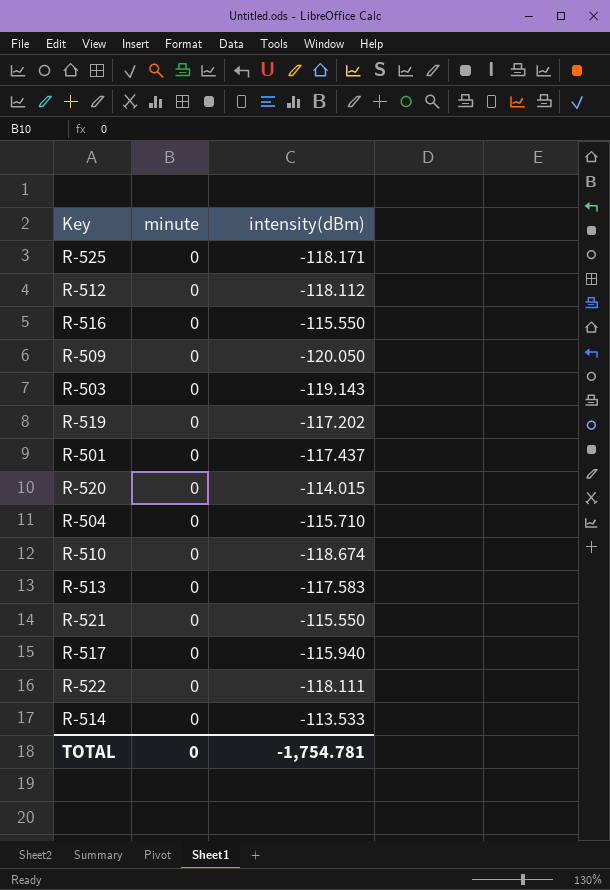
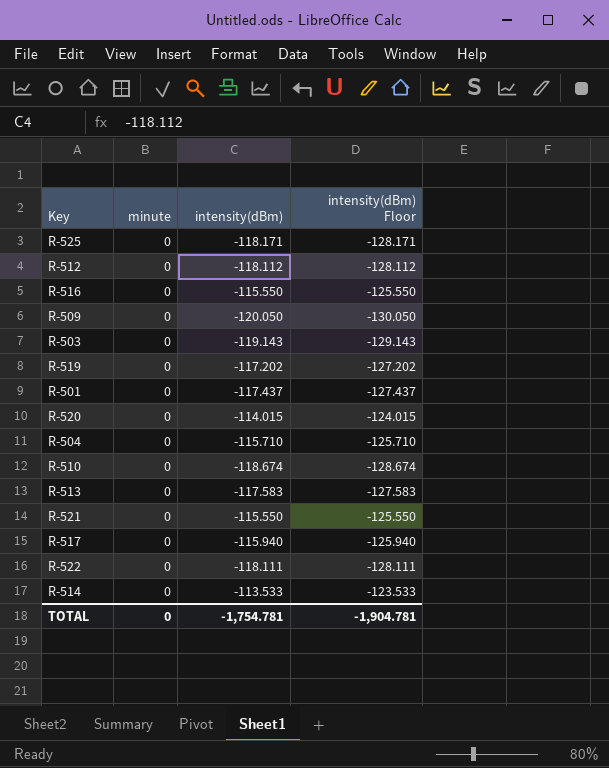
column intensity(dBm) Floor | formula: none -> [intensity(dBm)] - 10

